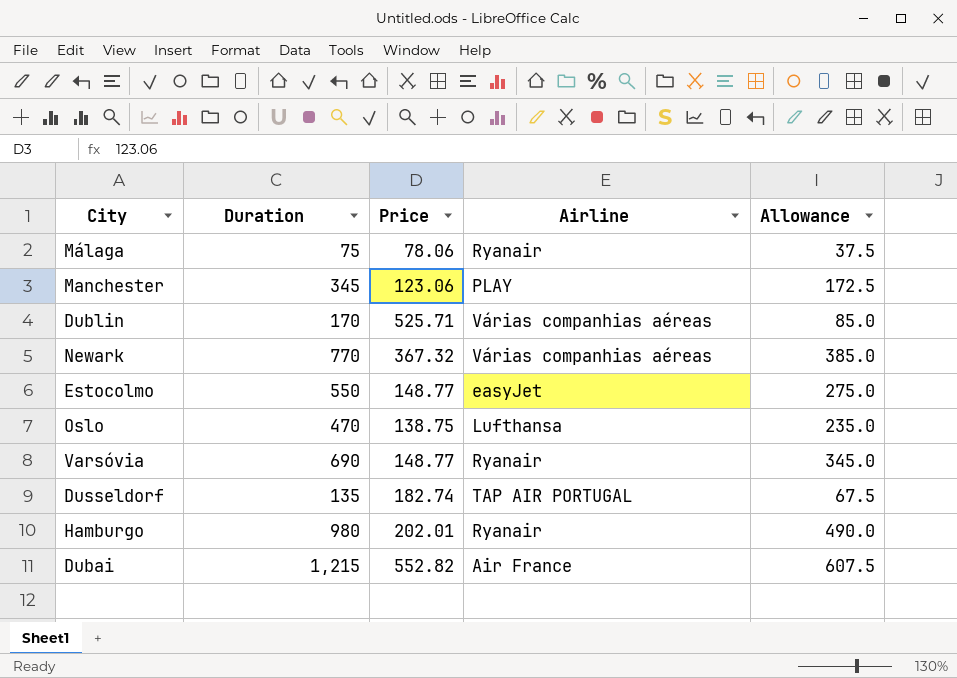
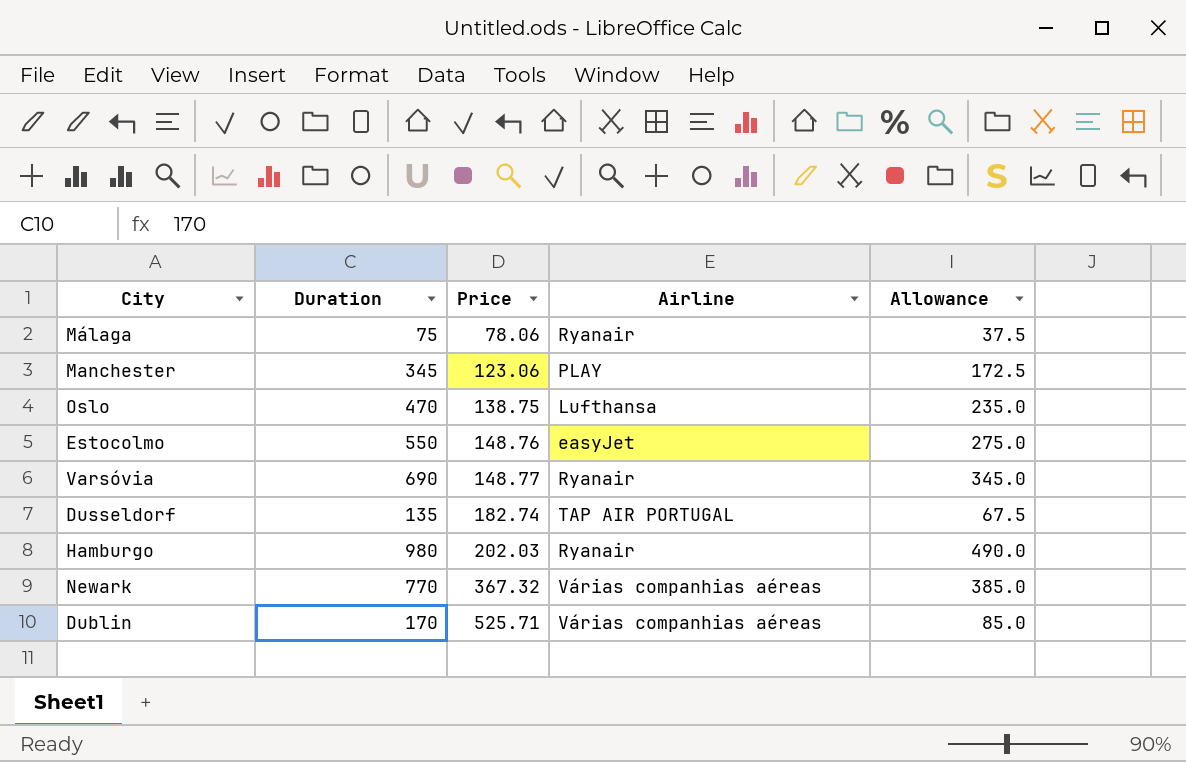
row order: none -> Price ascending
row Dubai: 1,215 | 552.82 | Air France | 607.5 -> none
Estocolmo | Price: 148.77 -> 148.76
Hamburgo | Price: 202.01 -> 202.03

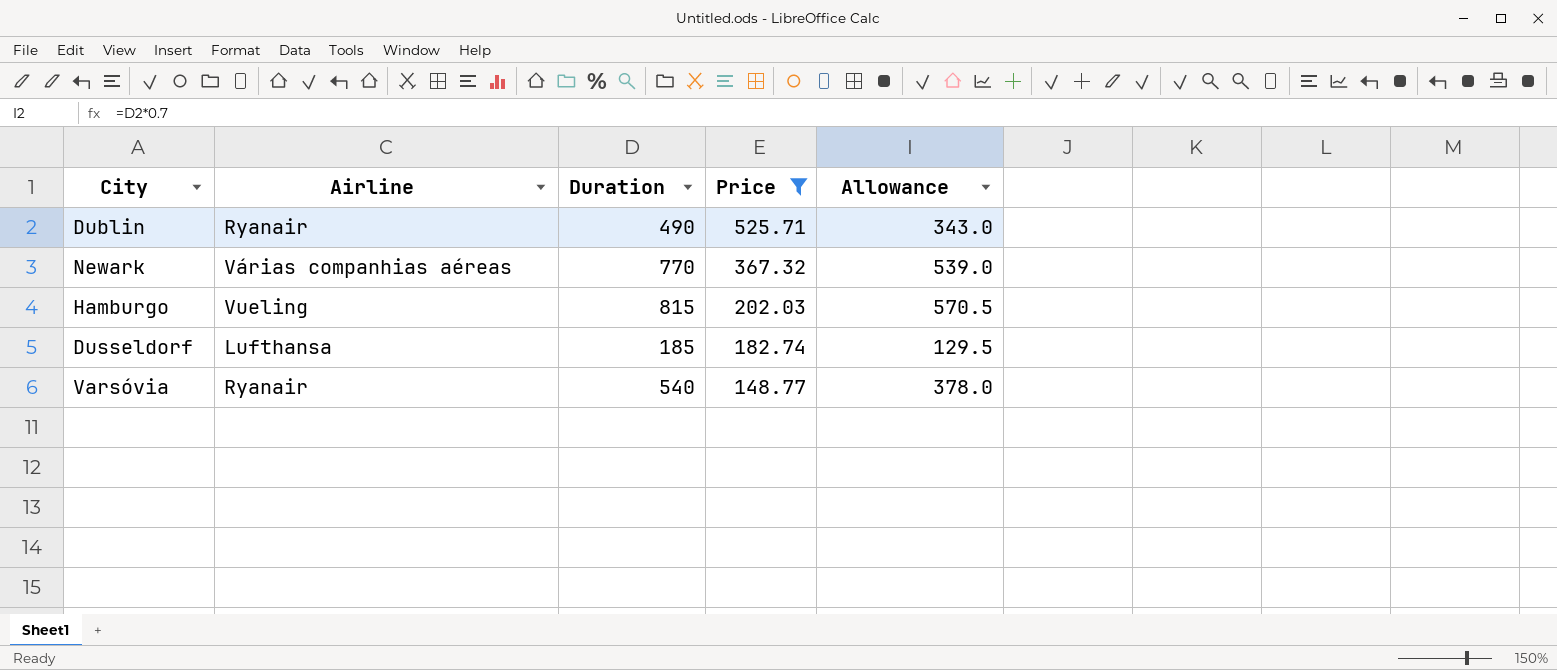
filter: none -> Price >= 148.77
row order: Price ascending -> Price descending
column Airline | position: 4 -> 2
column Allowance | formula: [Duration] * 0.5 -> [Duration] * 0.7
Dublin | Airline: Várias companhias aéreas -> Ryanair
Dublin | Duration: 170 -> 490
Hamburgo | Airline: Ryanair -> Vueling
Hamburgo | Duration: 980 -> 815
Dusseldorf | Airline: TAP AIR PORTUGAL -> Lufthansa
Dusseldorf | Duration: 135 -> 185
Varsóvia | Duration: 690 -> 540

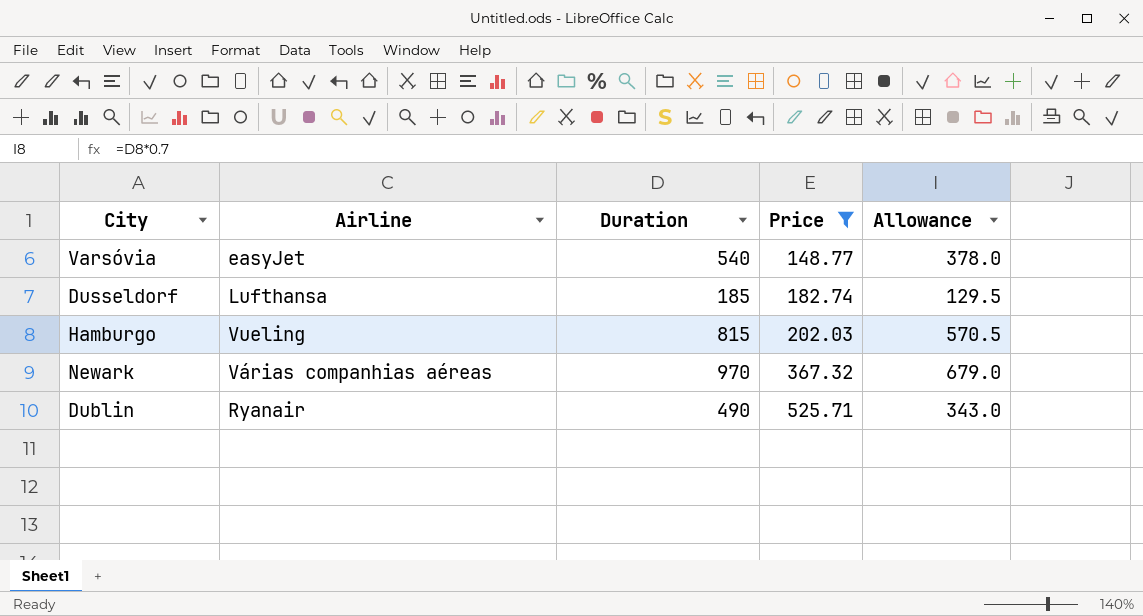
row order: Price descending -> Price ascending
Varsóvia | Airline: Ryanair -> easyJet
Newark | Duration: 770 -> 970
Newark | Allowance: 539.0 -> 679.0

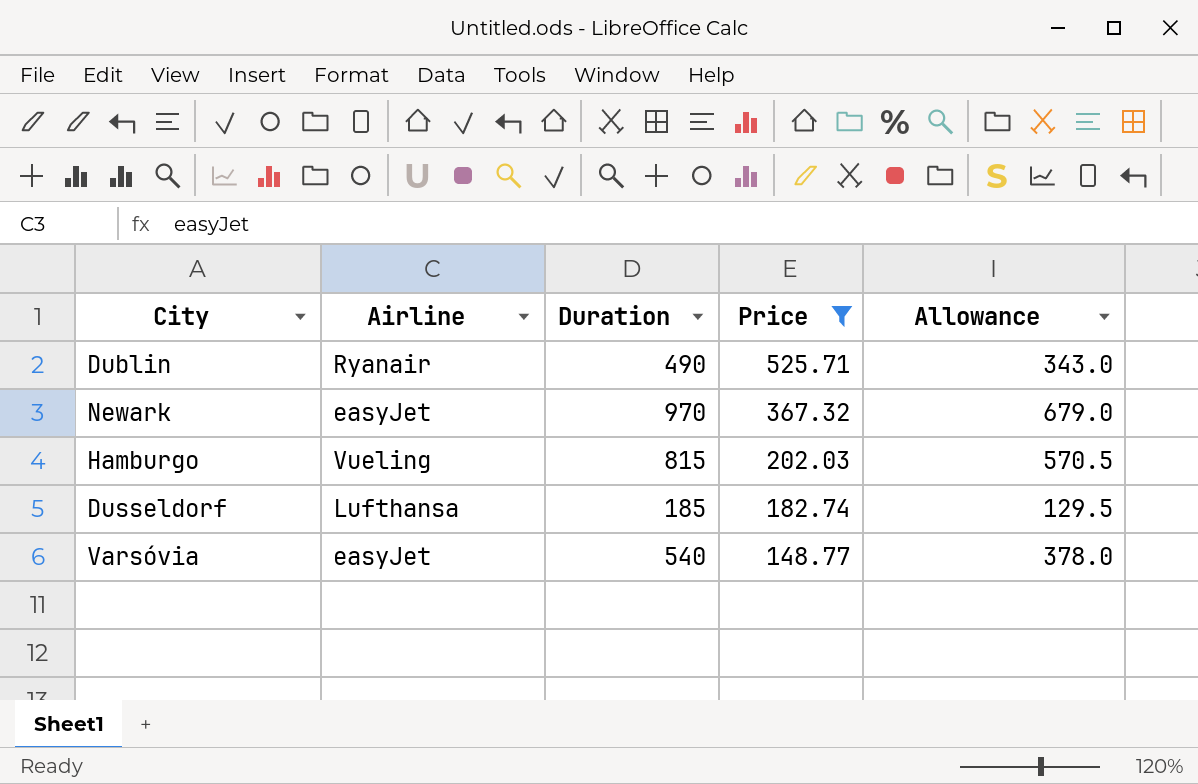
row order: Price ascending -> Price descending
Newark | Airline: Várias companhias aéreas -> easyJet

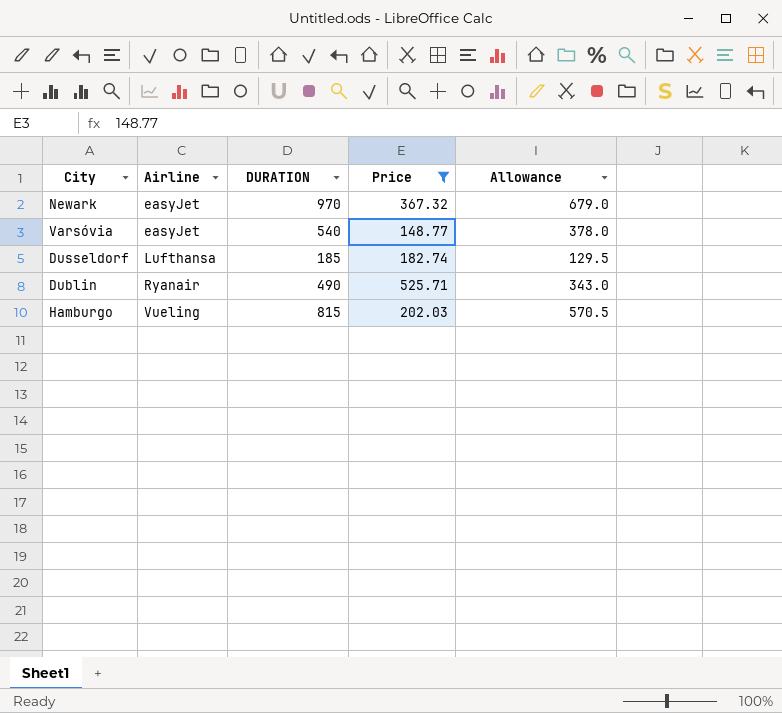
row order: Price descending -> Airline ascending
column name: Duration -> DURATION

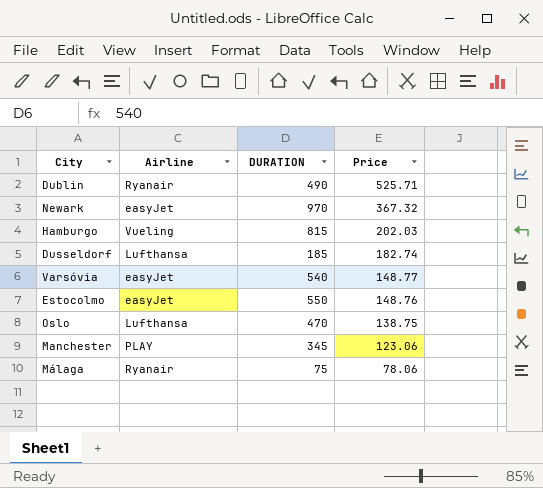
filter: Price >= 148.77 -> none
row order: Airline ascending -> Price descending
column Allowance | formula: [DURATION] * 0.7 -> none

